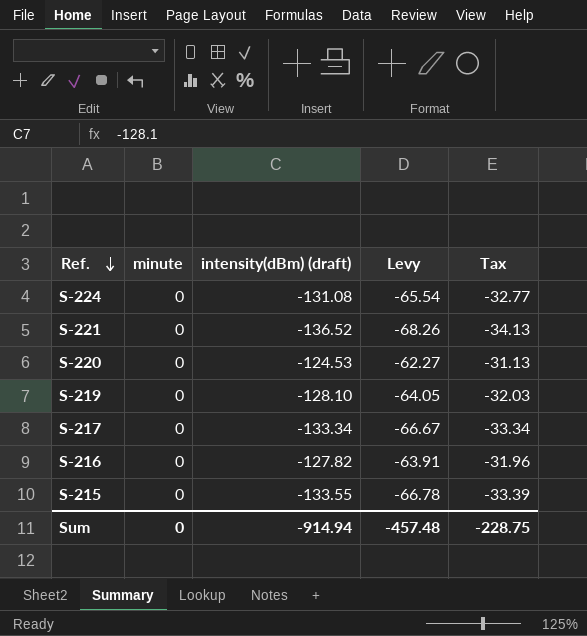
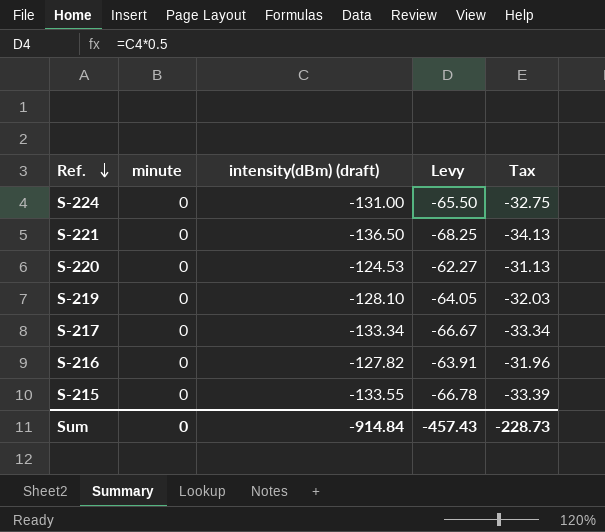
S-224 | intensity(dBm) (draft): -131.08 -> -131.00
S-224 | Levy: -65.54 -> -65.50
S-224 | Tax: -32.77 -> -32.75
S-221 | intensity(dBm) (draft): -136.52 -> -136.50
S-221 | Levy: -68.26 -> -68.25
Sum | intensity(dBm) (draft): -914.94 -> -914.84
Sum | Levy: -457.48 -> -457.43
Sum | Tax: -228.75 -> -228.73

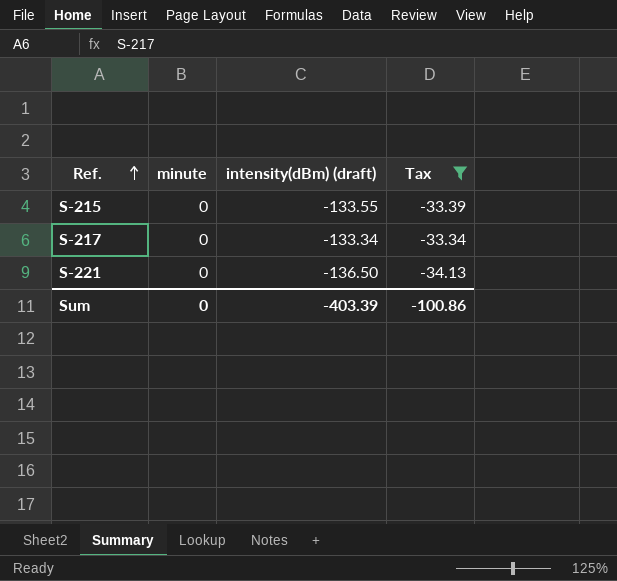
filter: none -> Tax <= -33.34
row order: Ref. descending -> Ref. ascending
column Levy | formula: [intensity(dBm) (draft)] * 0.5 -> none
Sum | intensity(dBm) (draft): -914.84 -> -403.39
Sum | Tax: -228.73 -> -100.86

